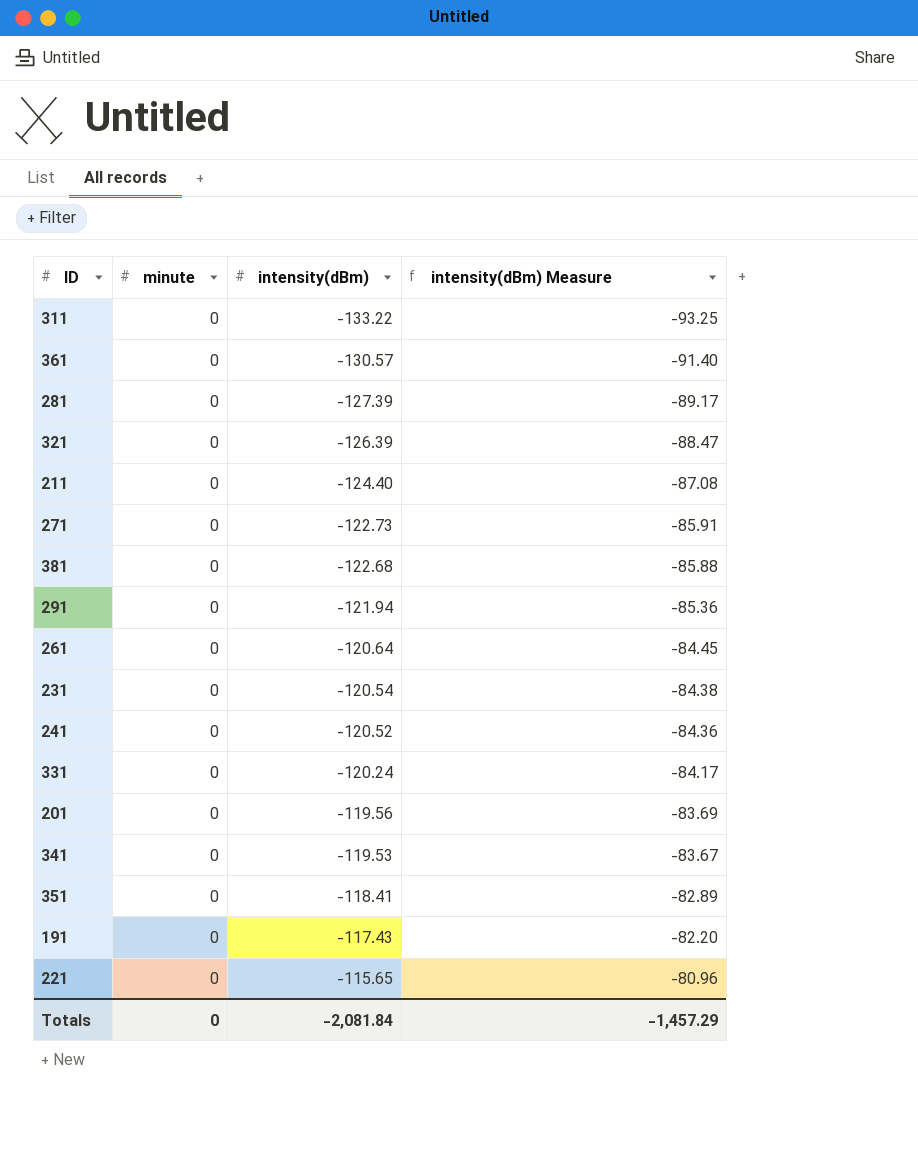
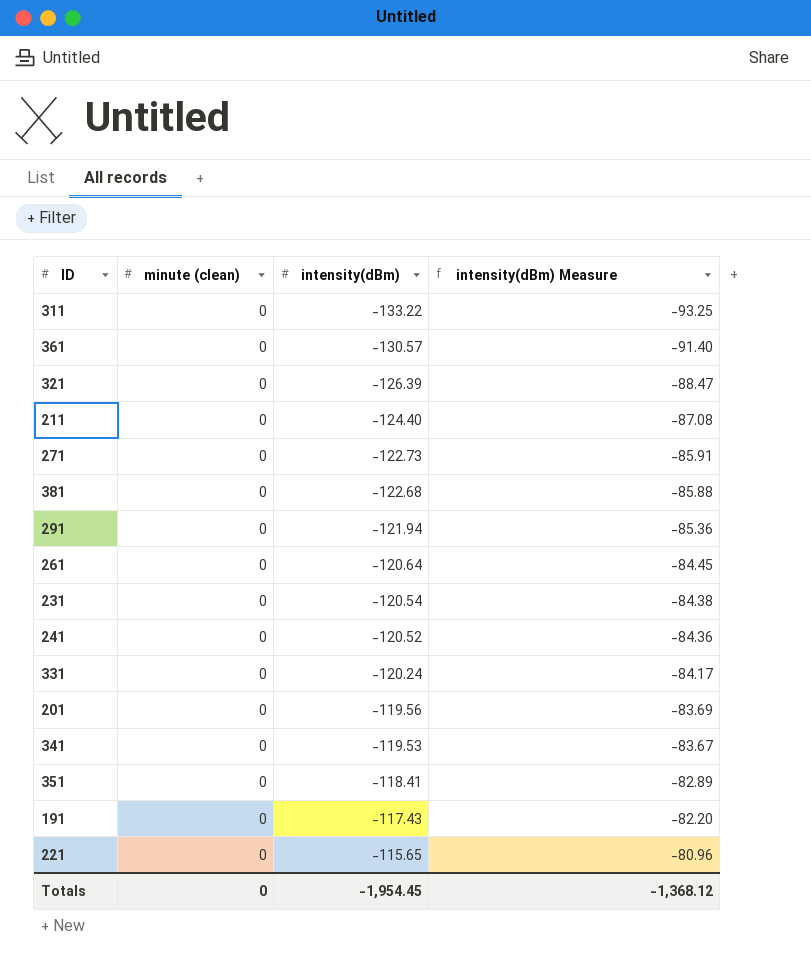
column name: minute -> minute (clean)
row 281: 0 | -127.39 | -89.17 -> none
Totals | intensity(dBm): -2,081.84 -> -1,954.45
Totals | intensity(dBm) Measure: -1,457.29 -> -1,368.12

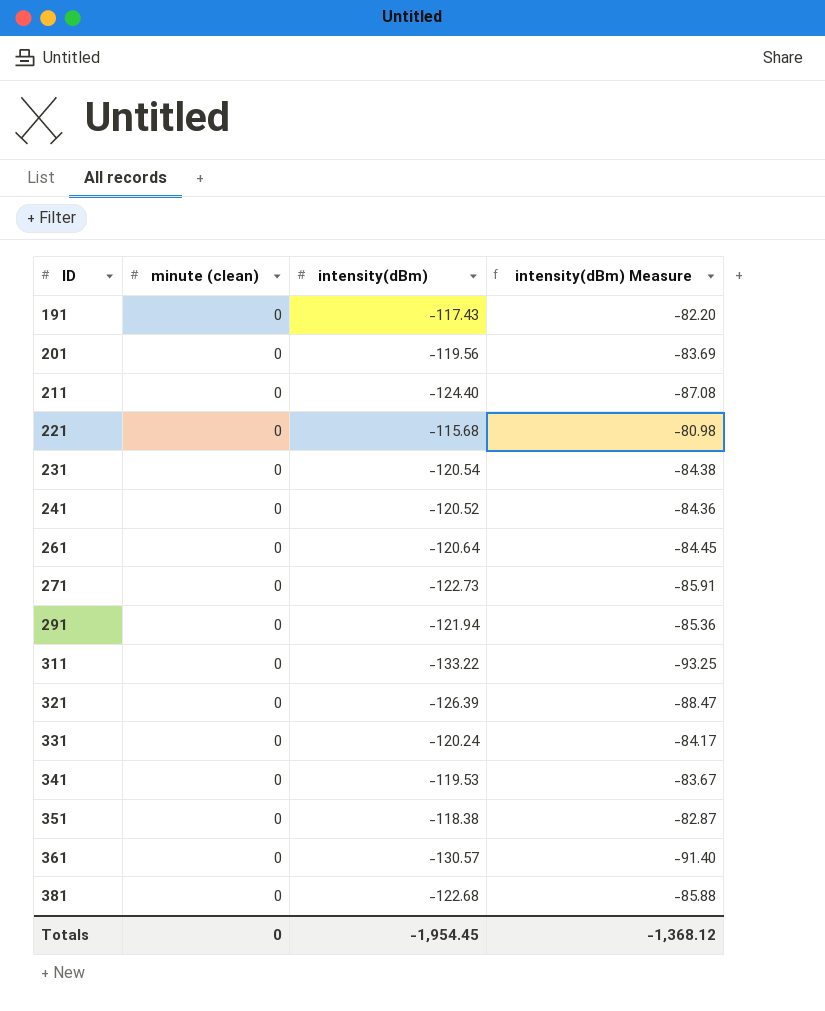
row order: intensity(dBm) ascending -> ID ascending
221 | intensity(dBm): -115.65 -> -115.68
221 | intensity(dBm) Measure: -80.96 -> -80.98
351 | intensity(dBm): -118.41 -> -118.38
351 | intensity(dBm) Measure: -82.89 -> -82.87

